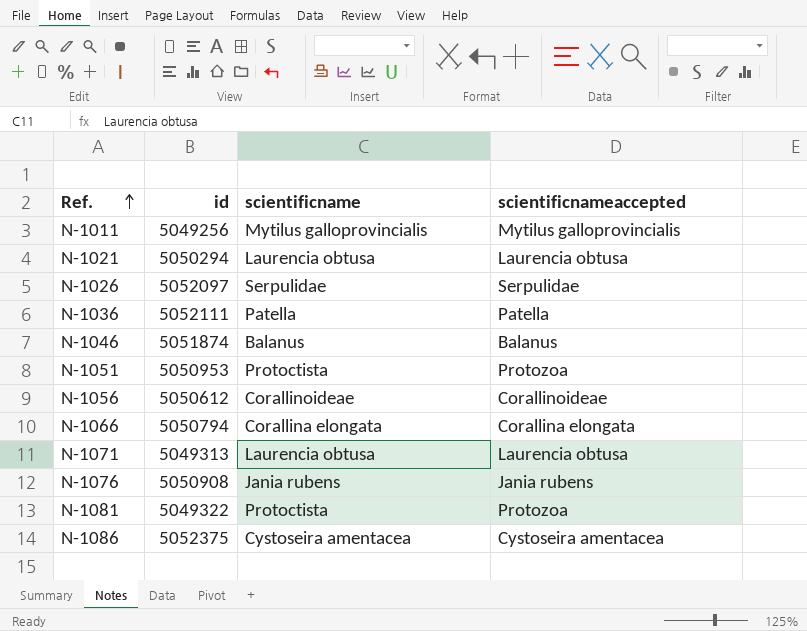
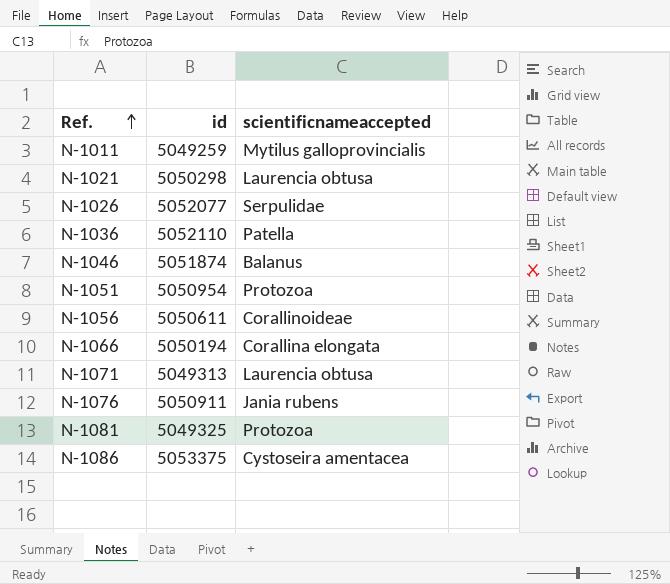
column scientificname | position: 3 -> none
N-1011 | id: 5049256 -> 5049259
N-1021 | id: 5050294 -> 5050298
N-1026 | id: 5052097 -> 5052077
N-1036 | id: 5052111 -> 5052110
N-1051 | id: 5050953 -> 5050954
N-1056 | id: 5050612 -> 5050611
N-1066 | id: 5050794 -> 5050194
N-1076 | id: 5050908 -> 5050911
N-1081 | id: 5049322 -> 5049325
N-1086 | id: 5052375 -> 5053375

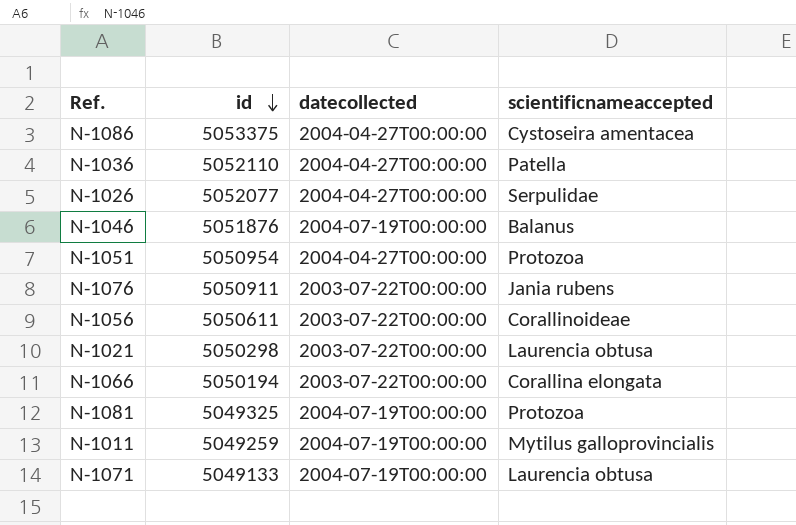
row order: Ref. ascending -> id descending
column datecollected | position: none -> 3
N-1046 | id: 5051874 -> 5051876
N-1071 | id: 5049313 -> 5049133

